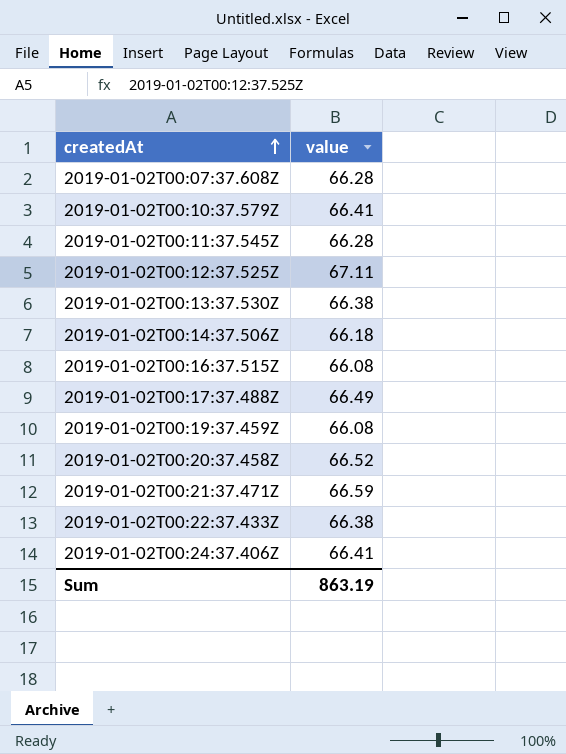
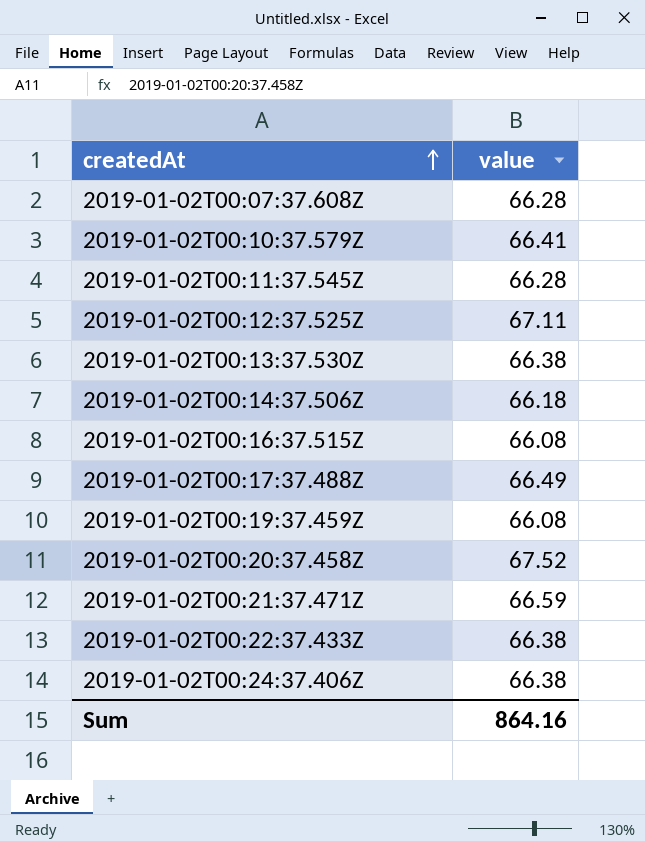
2019-01-02T00:20:37.458Z | value: 66.52 -> 67.52
2019-01-02T00:24:37.406Z | value: 66.41 -> 66.38
Sum | value: 863.19 -> 864.16

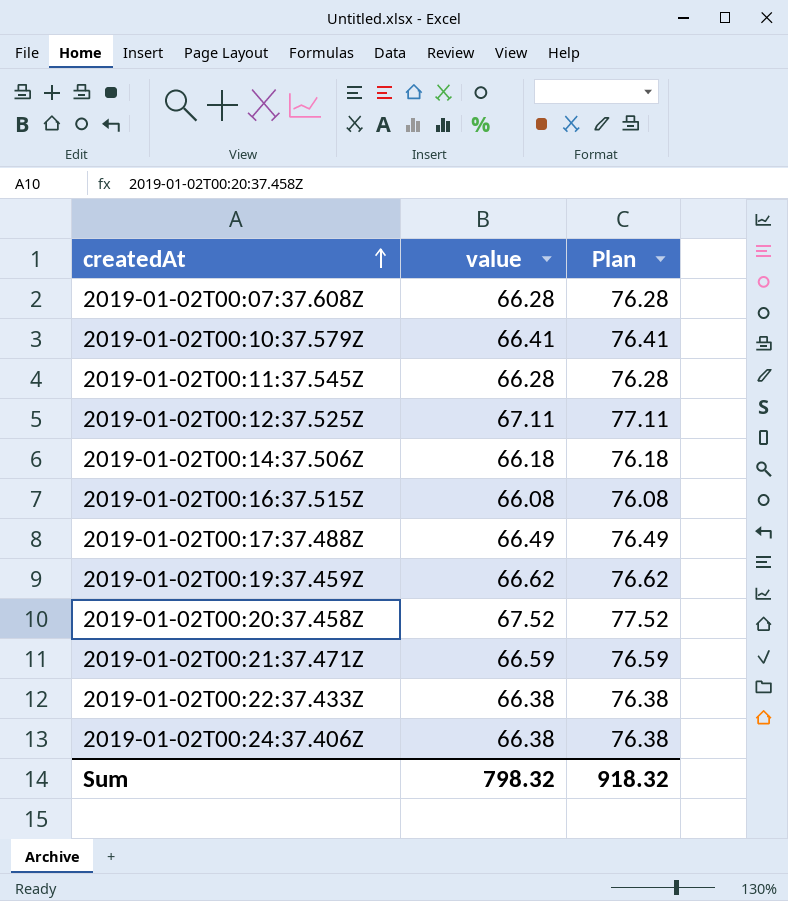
column Plan | formula: none -> [value] + 10
row 2019-01-02T00:13:37.530Z: 66.38 -> none
2019-01-02T00:19:37.459Z | value: 66.08 -> 66.62
Sum | value: 864.16 -> 798.32

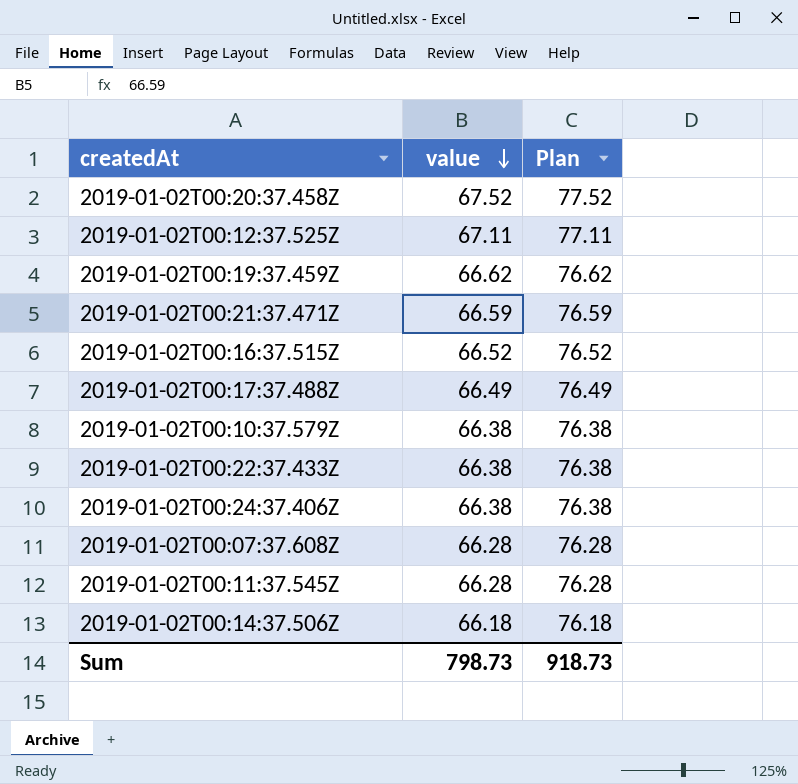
row order: createdAt ascending -> value descending
2019-01-02T00:16:37.515Z | value: 66.08 -> 66.52
2019-01-02T00:16:37.515Z | Plan: 76.08 -> 76.52
2019-01-02T00:10:37.579Z | value: 66.41 -> 66.38
2019-01-02T00:10:37.579Z | Plan: 76.41 -> 76.38
Sum | value: 798.32 -> 798.73
Sum | Plan: 918.32 -> 918.73

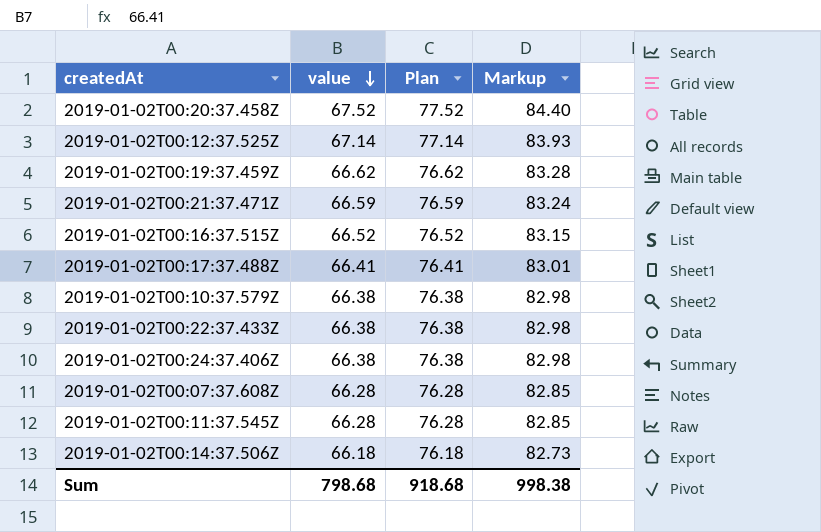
column Markup | formula: none -> [value] * 1.25
2019-01-02T00:12:37.525Z | value: 67.11 -> 67.14
2019-01-02T00:12:37.525Z | Plan: 77.11 -> 77.14
2019-01-02T00:17:37.488Z | value: 66.49 -> 66.41
2019-01-02T00:17:37.488Z | Plan: 76.49 -> 76.41
Sum | value: 798.73 -> 798.68
Sum | Plan: 918.73 -> 918.68

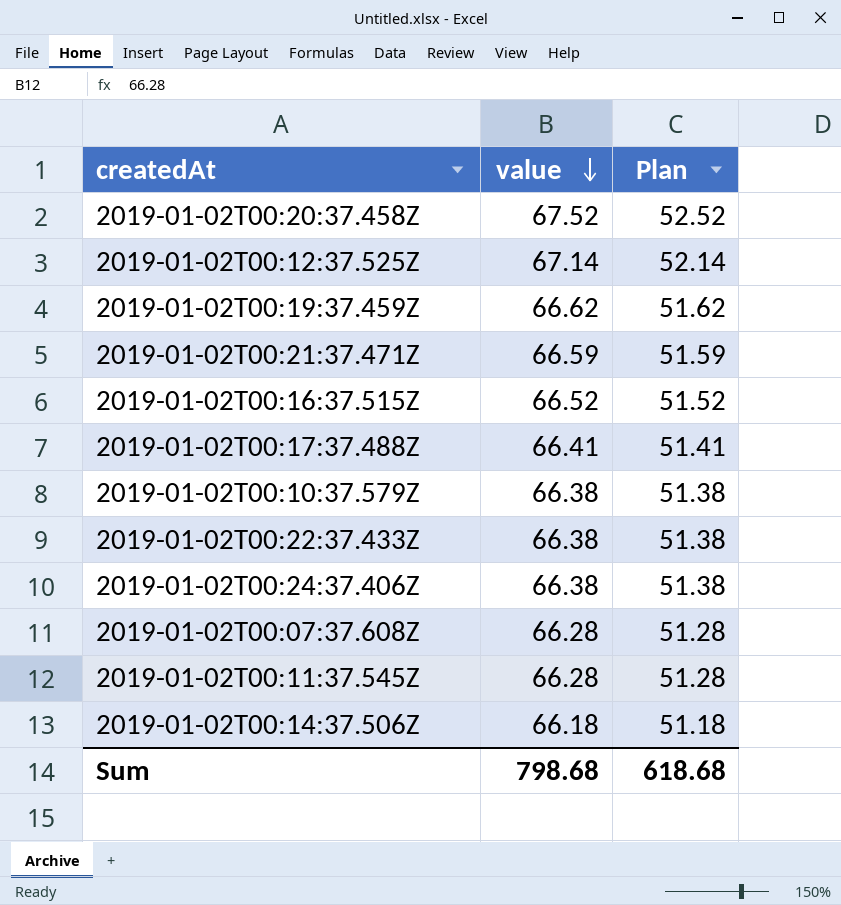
column Markup | formula: [value] * 1.25 -> none
column Plan | formula: [value] + 10 -> [value] - 15
Sum | Plan: 918.68 -> 618.68

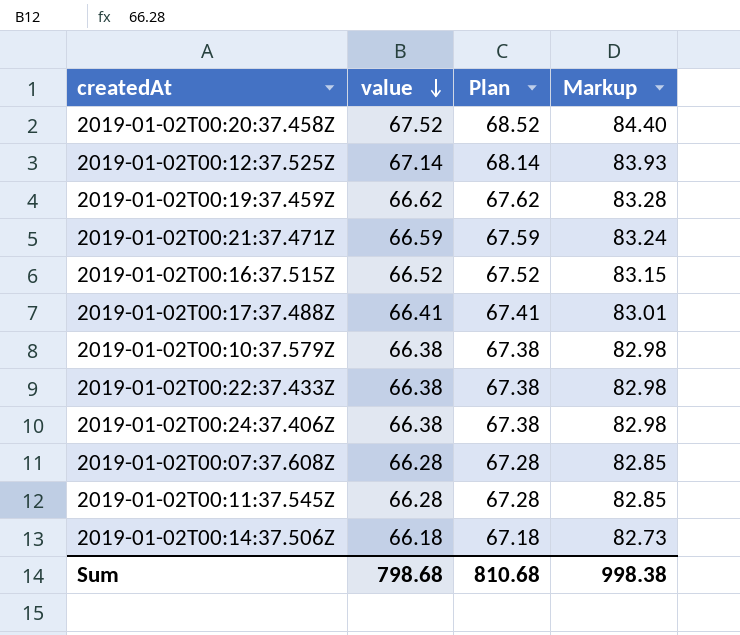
column Plan | formula: [value] - 15 -> [value] + 1
column Markup | formula: none -> [value] * 1.25
Sum | Plan: 618.68 -> 810.68

